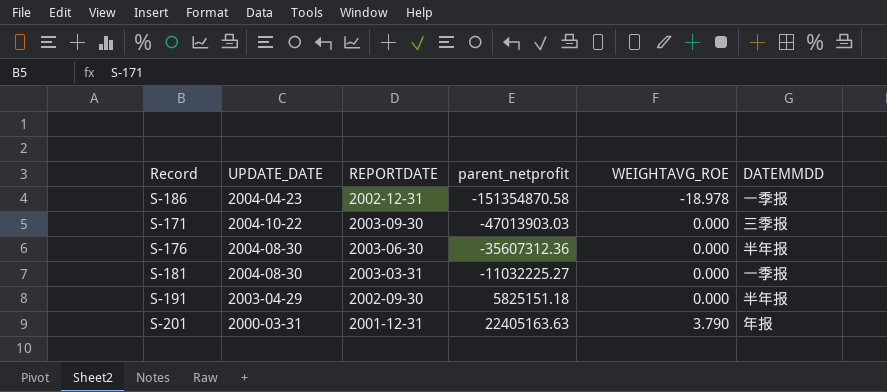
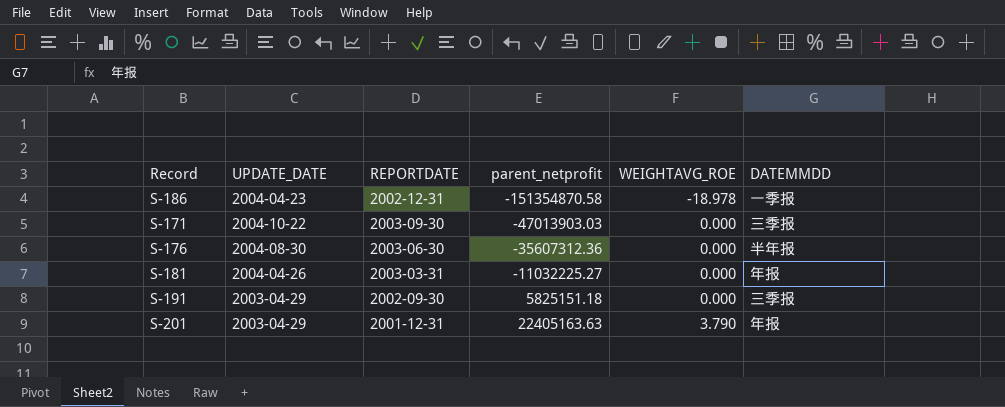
S-181 | UPDATE_DATE: 2004-08-30 -> 2004-04-26
S-181 | DATEMMDD: 一季报 -> 年报
S-191 | DATEMMDD: 半年报 -> 三季报
S-201 | UPDATE_DATE: 2000-03-31 -> 2003-04-29

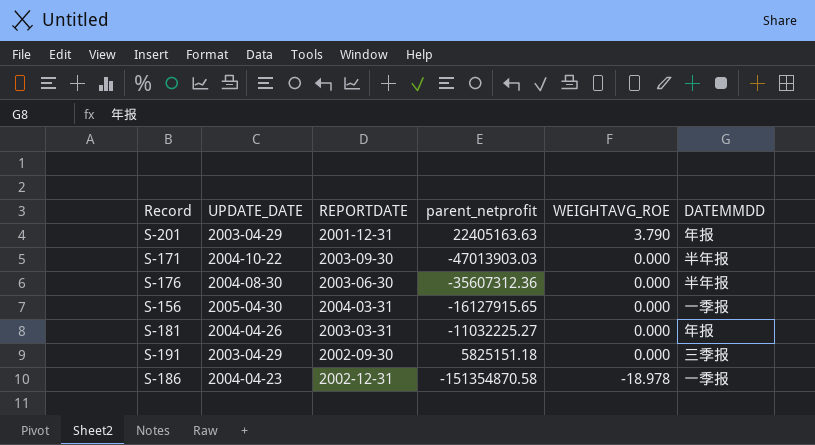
row order: parent_netprofit ascending -> WEIGHTAVG_ROE descending
S-171 | DATEMMDD: 三季报 -> 半年报
row S-156: none -> 2005-04-30 | 2004-03-31 | -16127915.65 | 0.000 | 一季报

